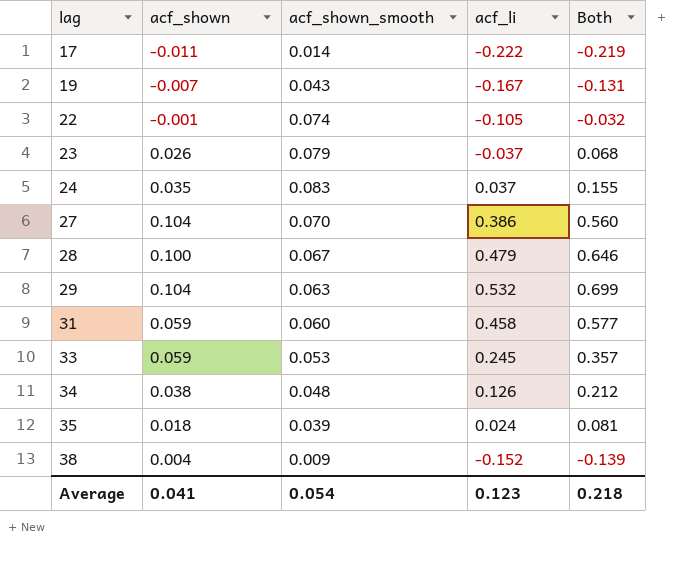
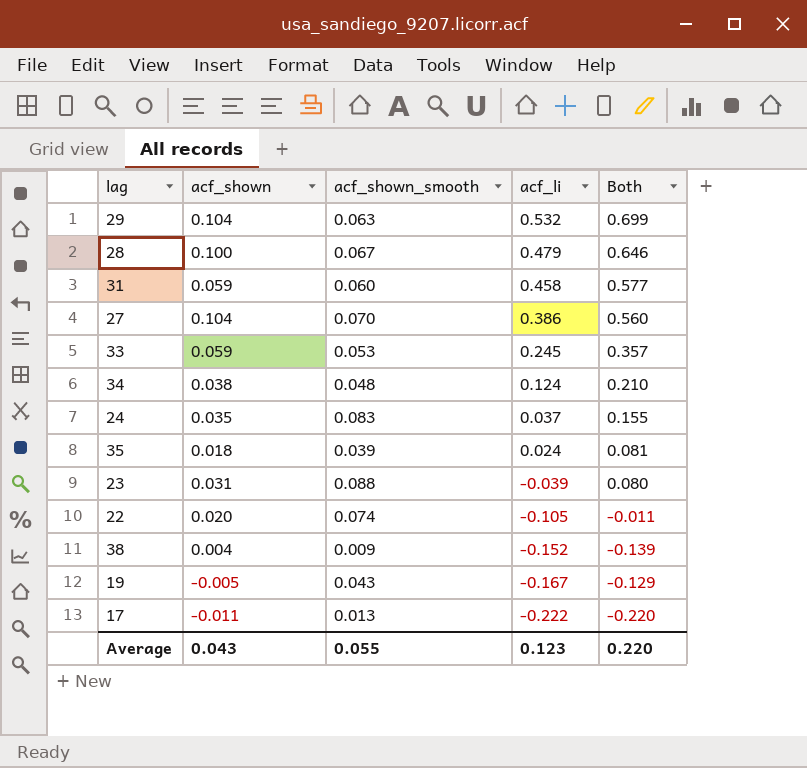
row order: lag ascending -> acf_li descending
34 | acf_li: 0.126 -> 0.124
34 | Both: 0.212 -> 0.210
23 | acf_shown: 0.026 -> 0.031
23 | acf_shown_smooth: 0.079 -> 0.088
23 | acf_li: -0.037 -> -0.039
23 | Both: 0.068 -> 0.080
22 | acf_shown: -0.001 -> 0.020
22 | Both: -0.032 -> -0.011
19 | acf_shown: -0.007 -> -0.005
19 | Both: -0.131 -> -0.129
17 | acf_shown_smooth: 0.014 -> 0.013
17 | Both: -0.219 -> -0.220
Average | acf_shown: 0.041 -> 0.043
Average | acf_shown_smooth: 0.054 -> 0.055
Average | Both: 0.218 -> 0.220

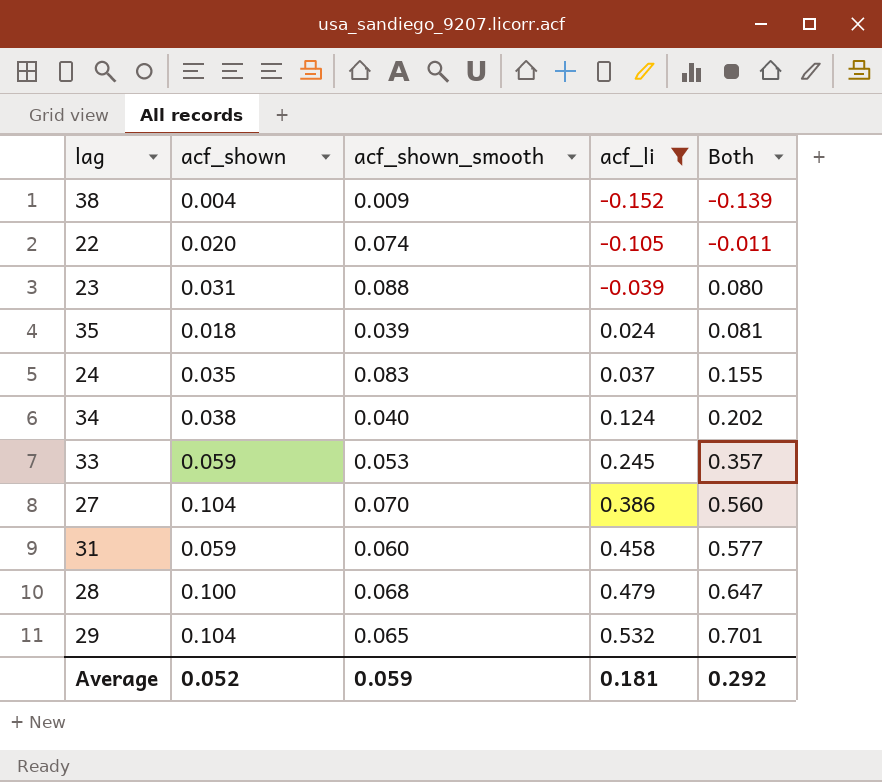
filter: none -> acf_li >= -0.152
row order: acf_li descending -> acf_li ascending
34 | acf_shown_smooth: 0.048 -> 0.040
34 | Both: 0.210 -> 0.202
28 | acf_shown_smooth: 0.067 -> 0.068
28 | Both: 0.646 -> 0.647
29 | acf_shown_smooth: 0.063 -> 0.065
29 | Both: 0.699 -> 0.701
Average | acf_shown: 0.043 -> 0.052
Average | acf_shown_smooth: 0.055 -> 0.059
Average | acf_li: 0.123 -> 0.181
Average | Both: 0.220 -> 0.292

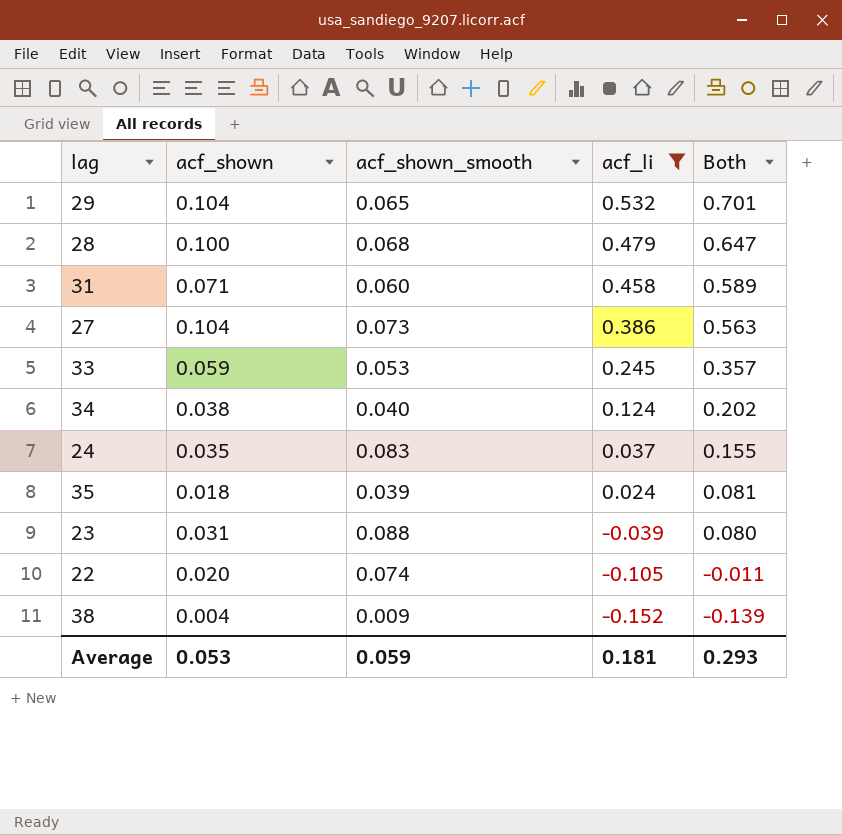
row order: acf_li ascending -> acf_li descending
31 | acf_shown: 0.059 -> 0.071
31 | Both: 0.577 -> 0.589
27 | acf_shown_smooth: 0.070 -> 0.073
27 | Both: 0.560 -> 0.563
Average | acf_shown: 0.052 -> 0.053
Average | Both: 0.292 -> 0.293

